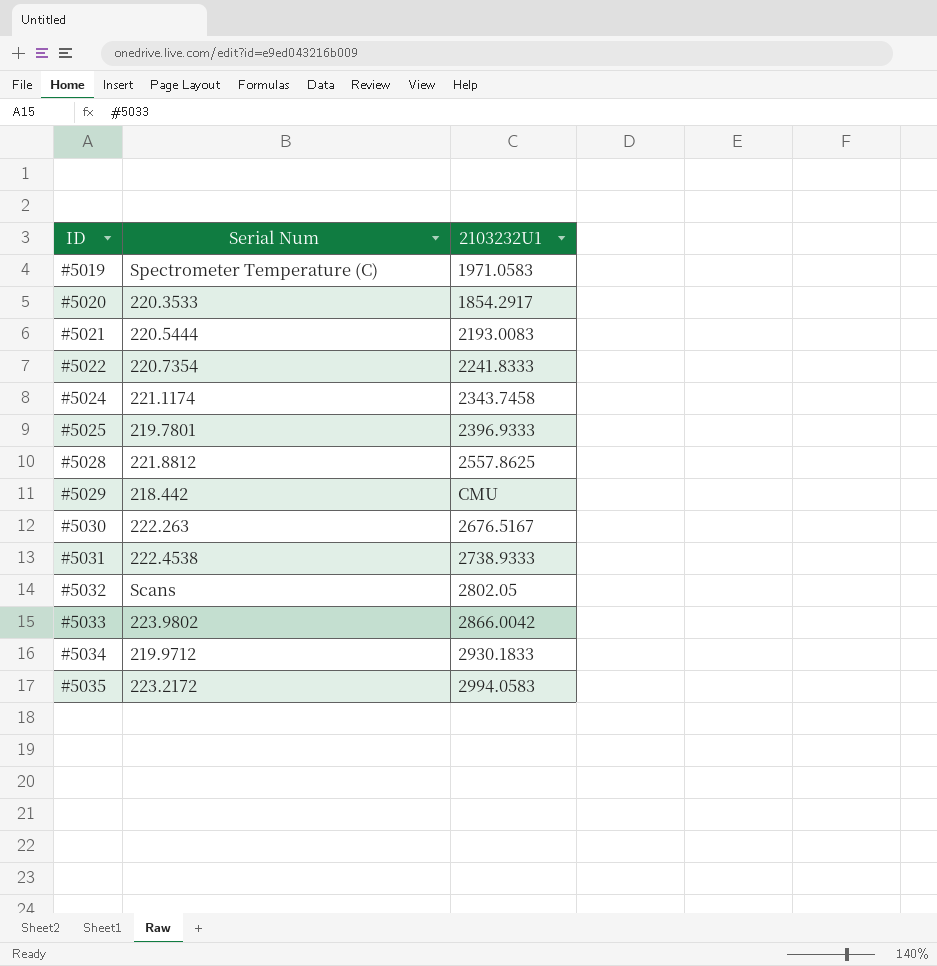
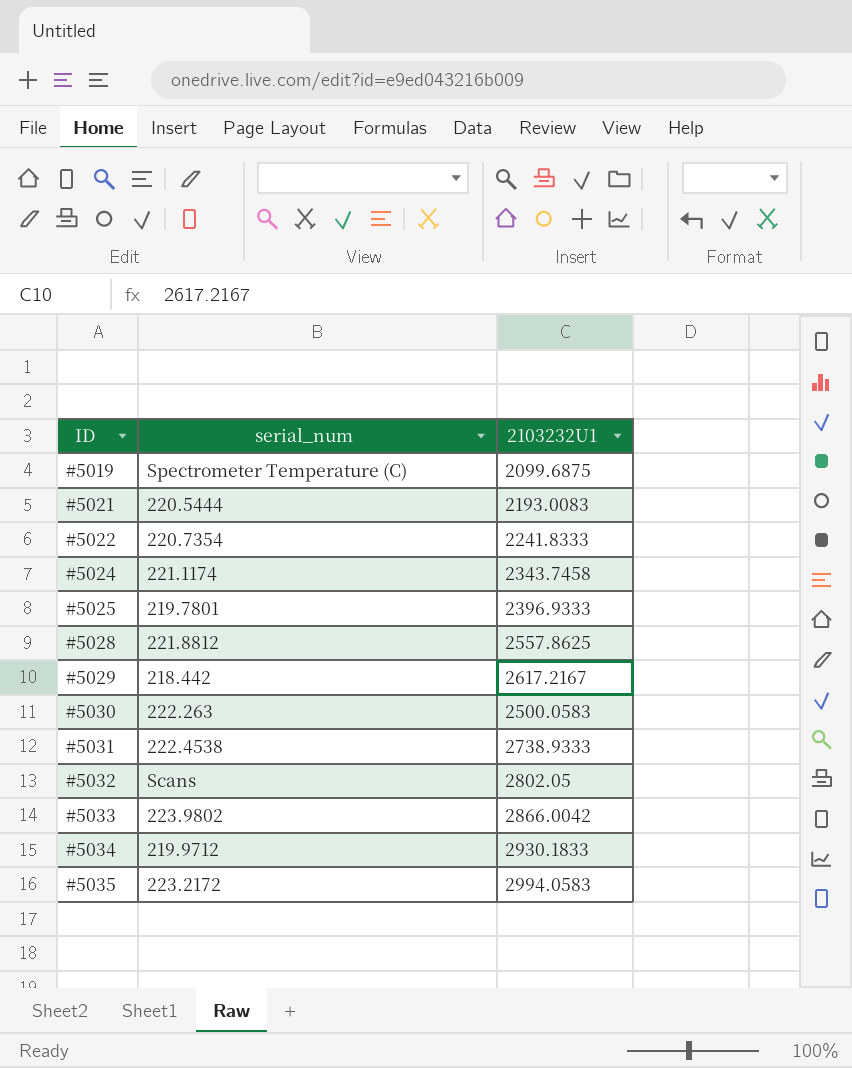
column name: Serial Num -> serial_num
row #5020: 220.3533 | 1854.2917 -> none
#5019 | 2103232U1: 1971.0583 -> 2099.6875
#5029 | 2103232U1: CMU -> 2617.2167
#5030 | 2103232U1: 2676.5167 -> 2500.0583

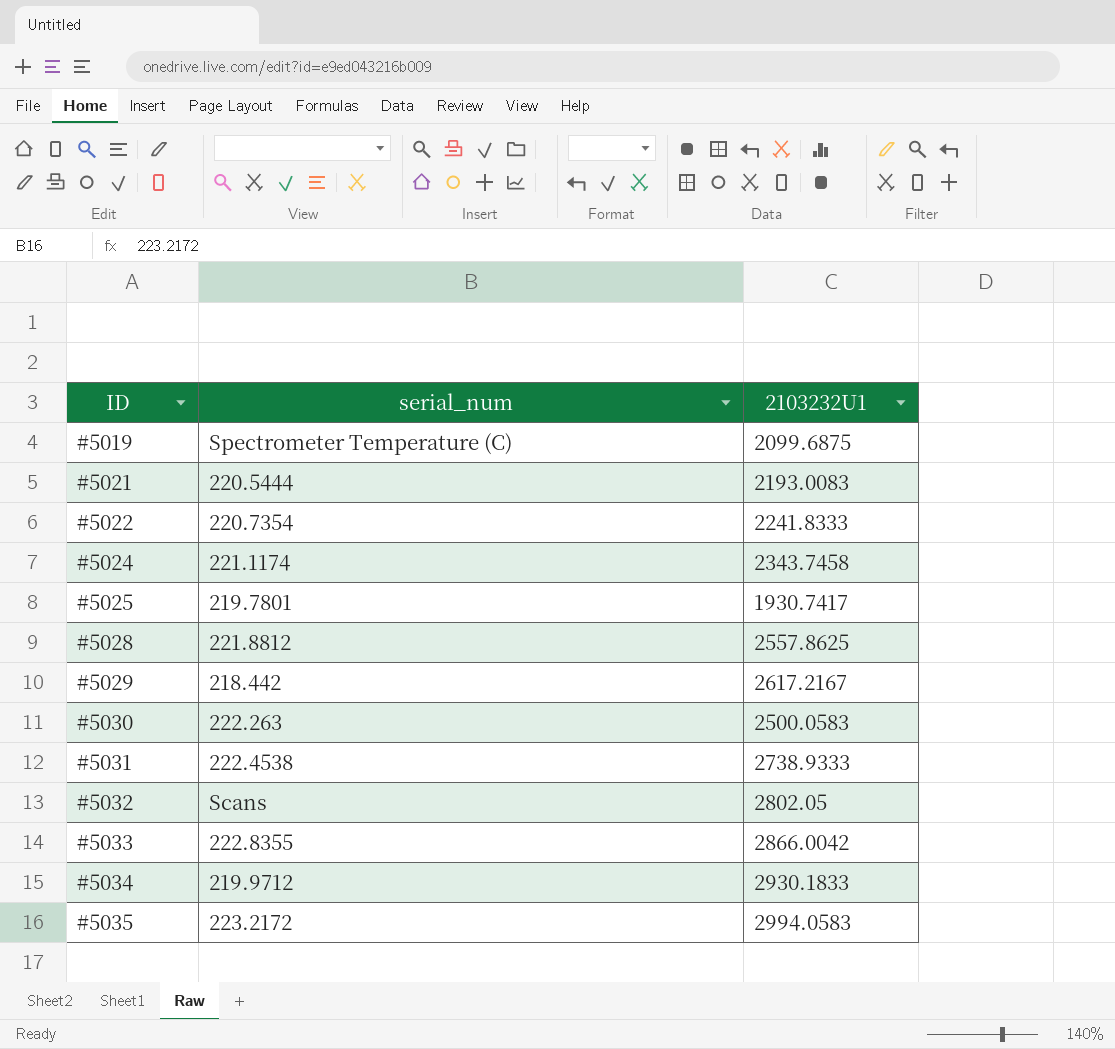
#5025 | 2103232U1: 2396.9333 -> 1930.7417
#5033 | serial_num: 223.9802 -> 222.8355

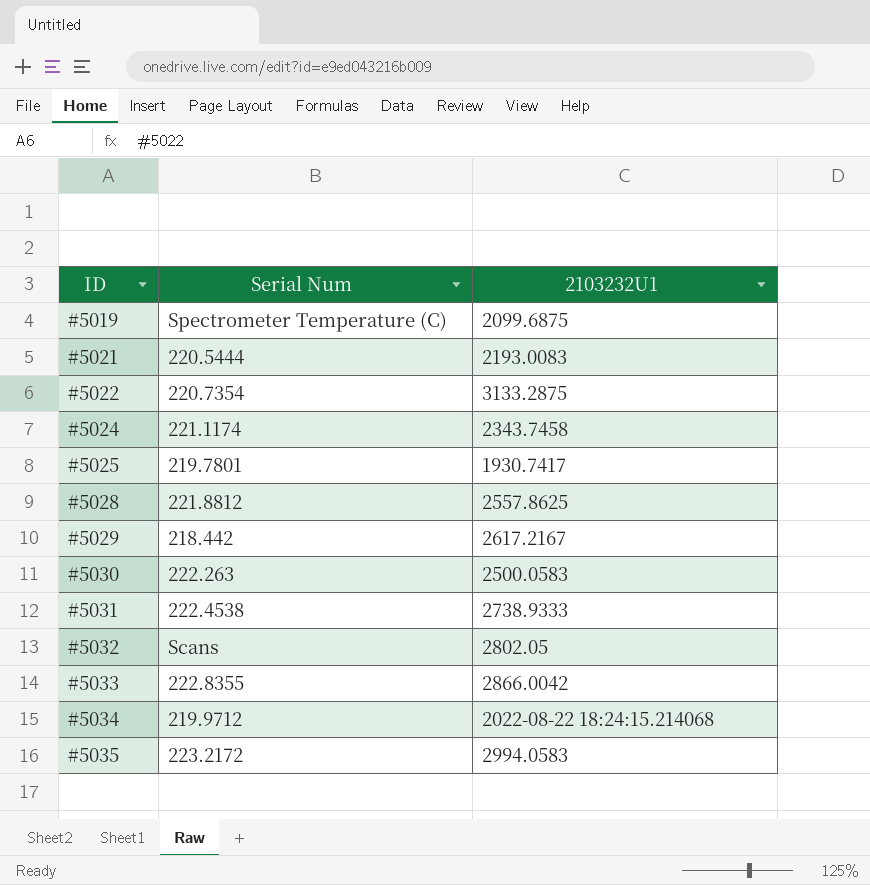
column name: serial_num -> Serial Num
#5022 | 2103232U1: 2241.8333 -> 3133.2875
#5034 | 2103232U1: 2930.1833 -> 2022-08-22 18:24:15.214068

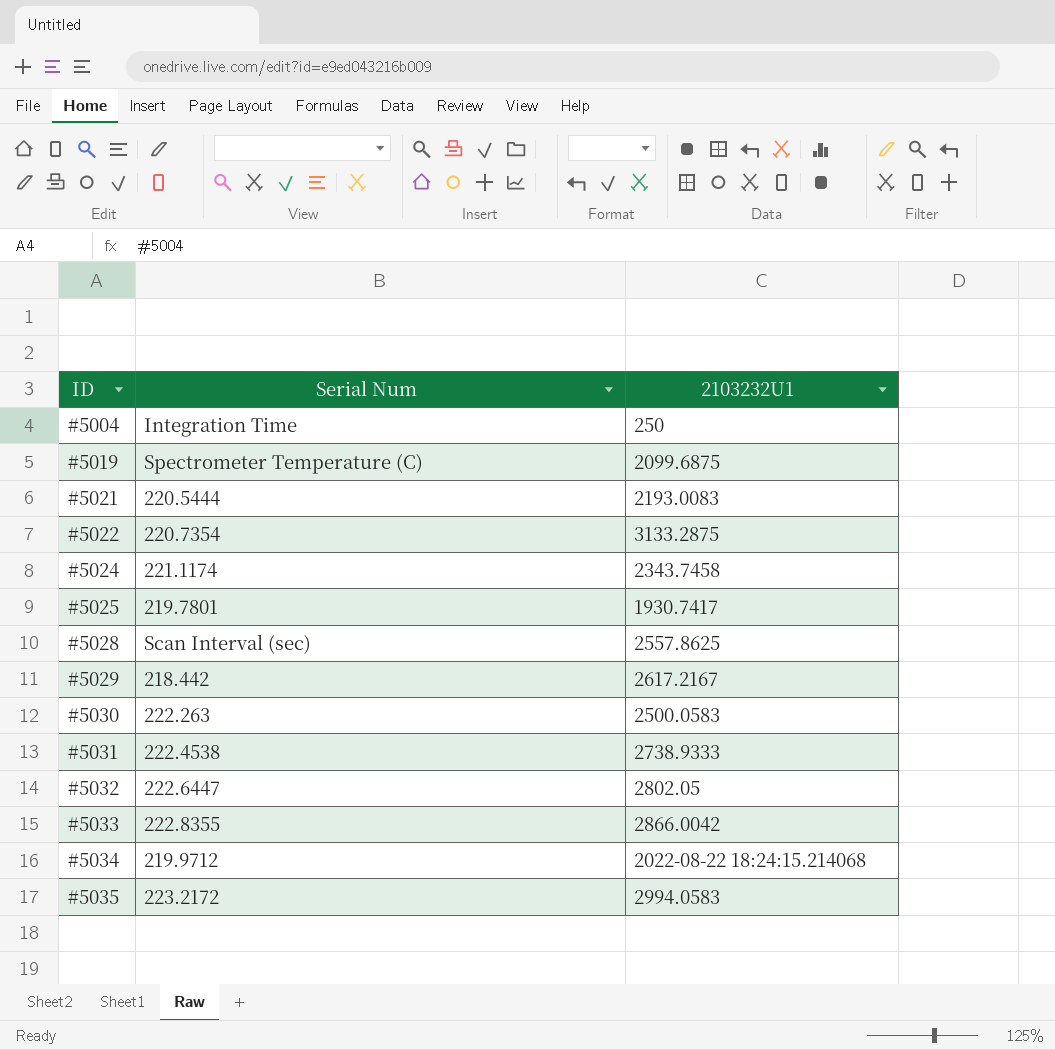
row #5004: none -> Integration Time | 250
#5028 | Serial Num: 221.8812 -> Scan Interval (sec)
#5032 | Serial Num: Scans -> 222.6447

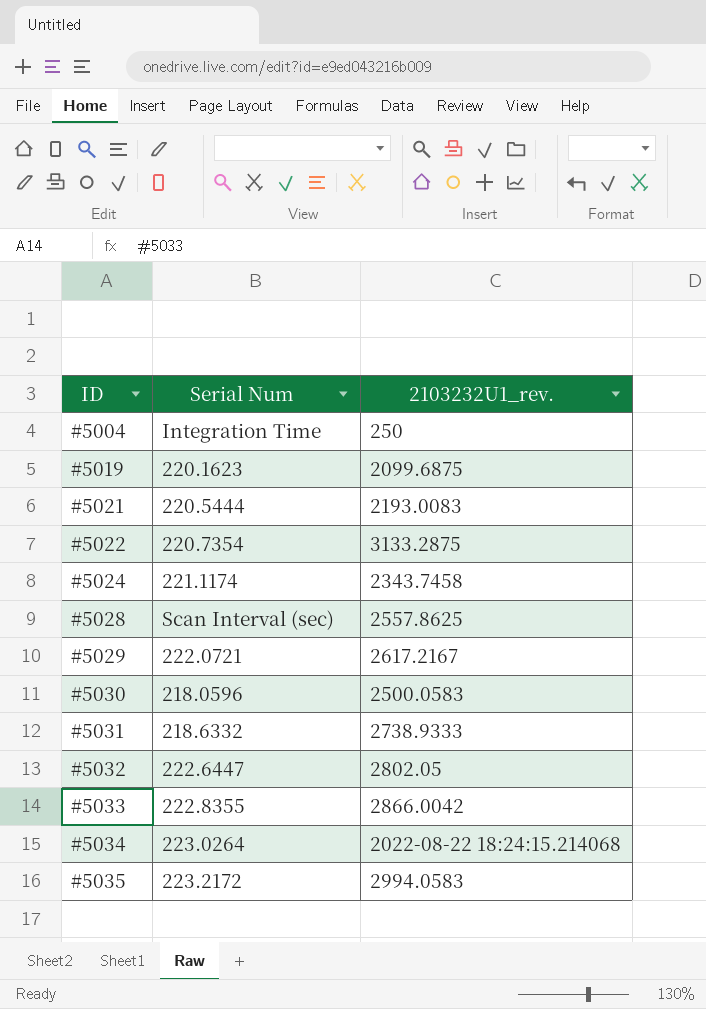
column name: 2103232U1 -> 2103232U1_rev.
row #5025: 219.7801 | 1930.7417 -> none
#5019 | Serial Num: Spectrometer Temperature (C) -> 220.1623
#5029 | Serial Num: 218.442 -> 222.0721
#5030 | Serial Num: 222.263 -> 218.0596
#5031 | Serial Num: 222.4538 -> 218.6332
#5034 | Serial Num: 219.9712 -> 223.0264

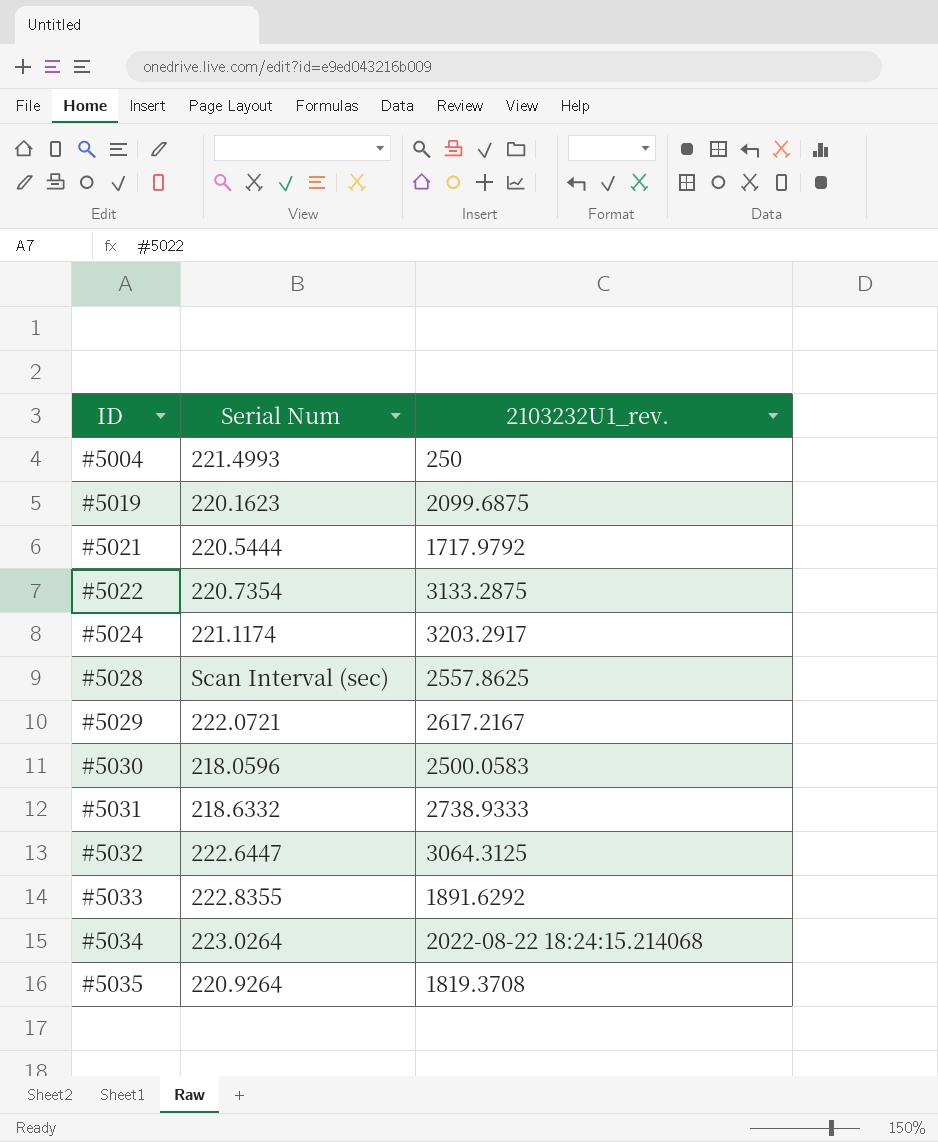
#5004 | Serial Num: Integration Time -> 221.4993
#5021 | 2103232U1_rev.: 2193.0083 -> 1717.9792
#5024 | 2103232U1_rev.: 2343.7458 -> 3203.2917
#5032 | 2103232U1_rev.: 2802.05 -> 3064.3125
#5033 | 2103232U1_rev.: 2866.0042 -> 1891.6292
#5035 | Serial Num: 223.2172 -> 220.9264
#5035 | 2103232U1_rev.: 2994.0583 -> 1819.3708

